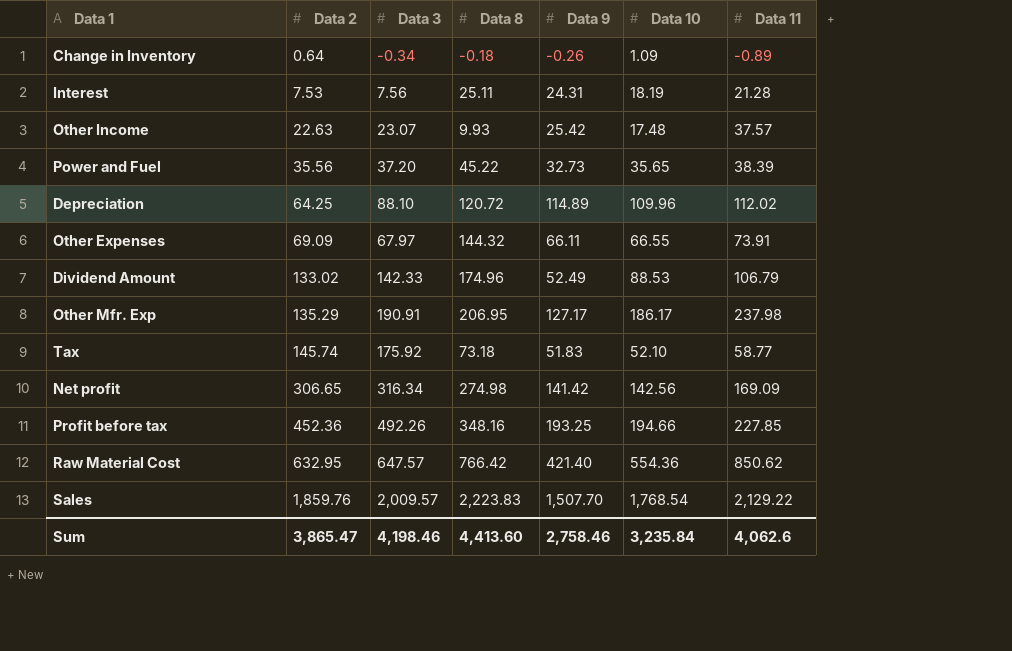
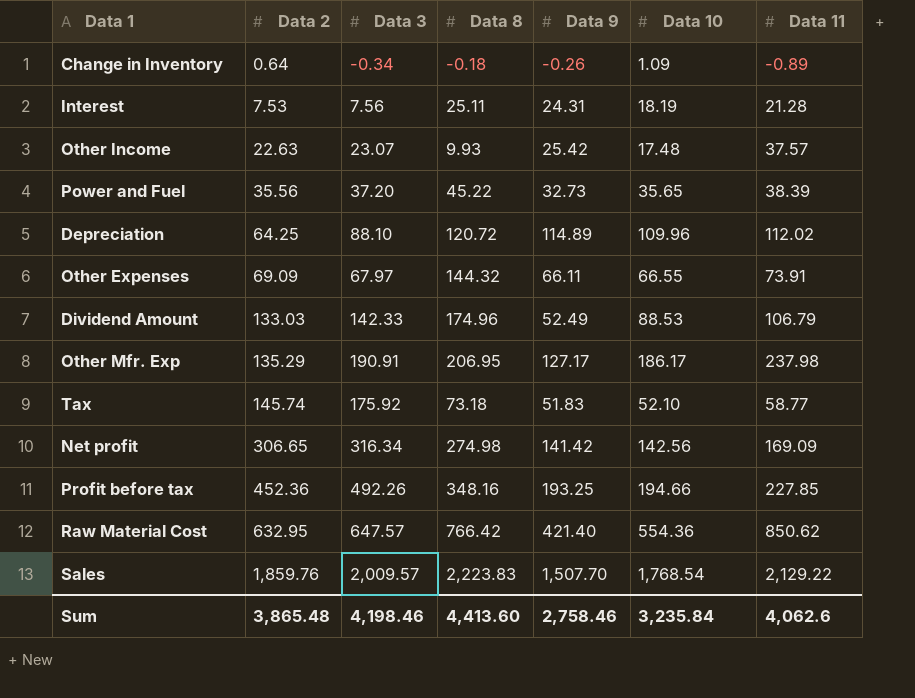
Dividend Amount | Data 2: 133.02 -> 133.03
Sum | Data 2: 3,865.47 -> 3,865.48

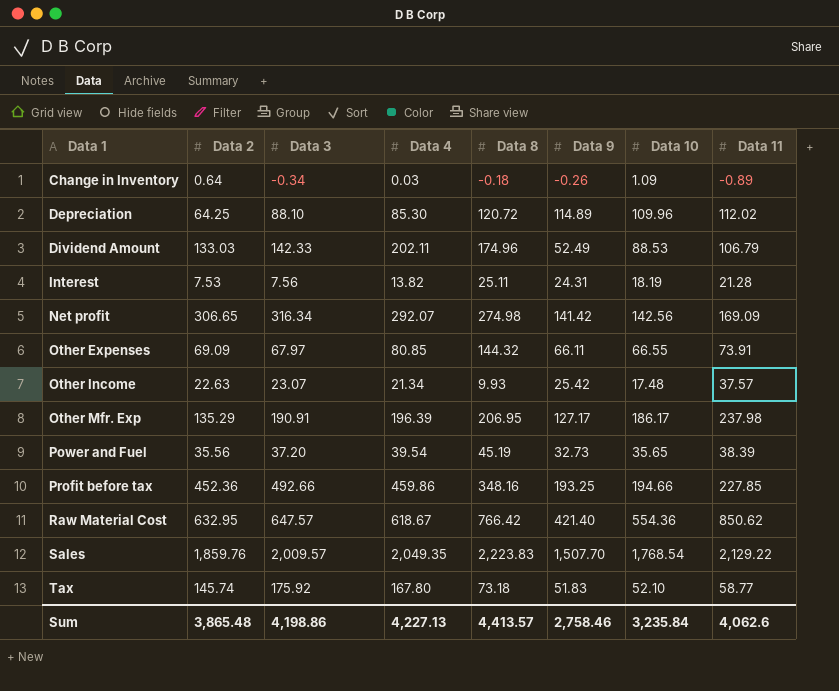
row order: Data 2 ascending -> Data 1 ascending
column Data 4 | position: none -> 4
Power and Fuel | Data 8: 45.22 -> 45.19
Profit before tax | Data 3: 492.26 -> 492.66
Sum | Data 3: 4,198.46 -> 4,198.86
Sum | Data 8: 4,413.60 -> 4,413.57

